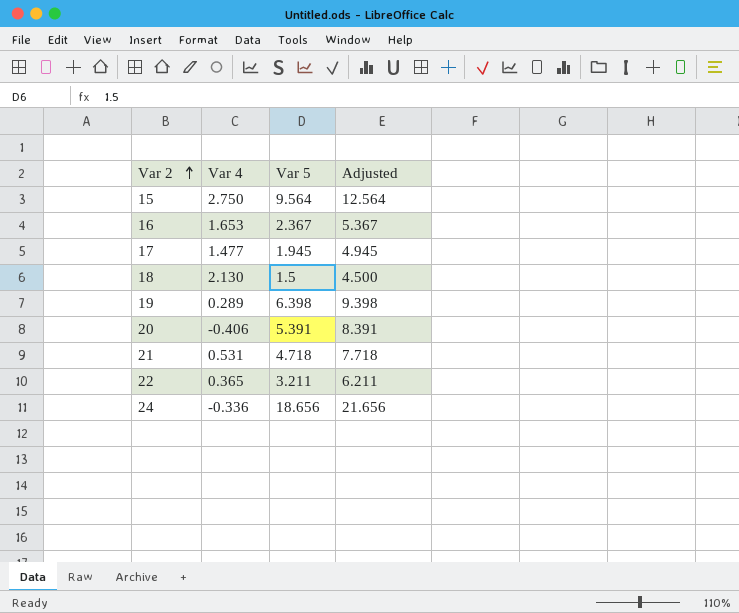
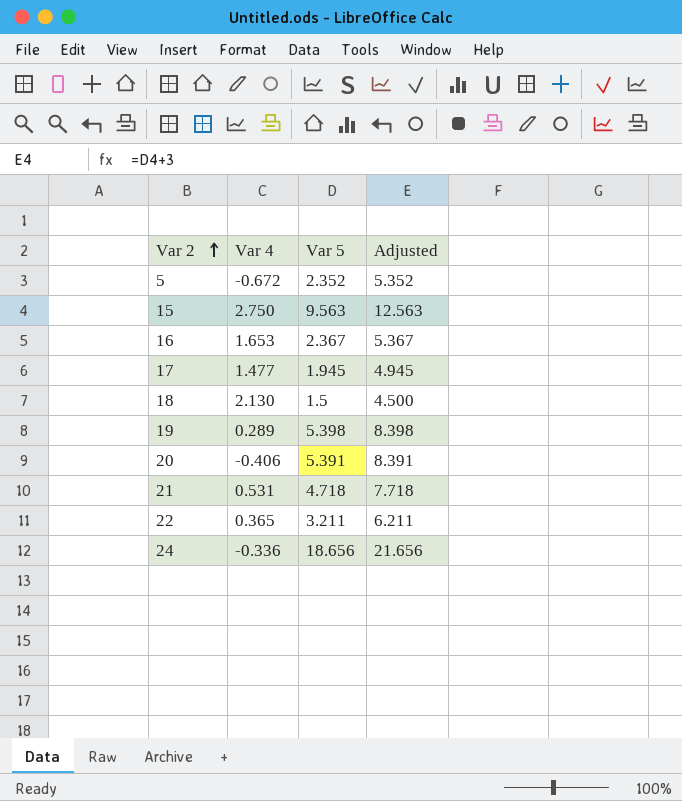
row 5: none -> -0.672 | 2.352 | 5.352
15 | Var 5: 9.564 -> 9.563
15 | Adjusted: 12.564 -> 12.563
19 | Var 5: 6.398 -> 5.398
19 | Adjusted: 9.398 -> 8.398

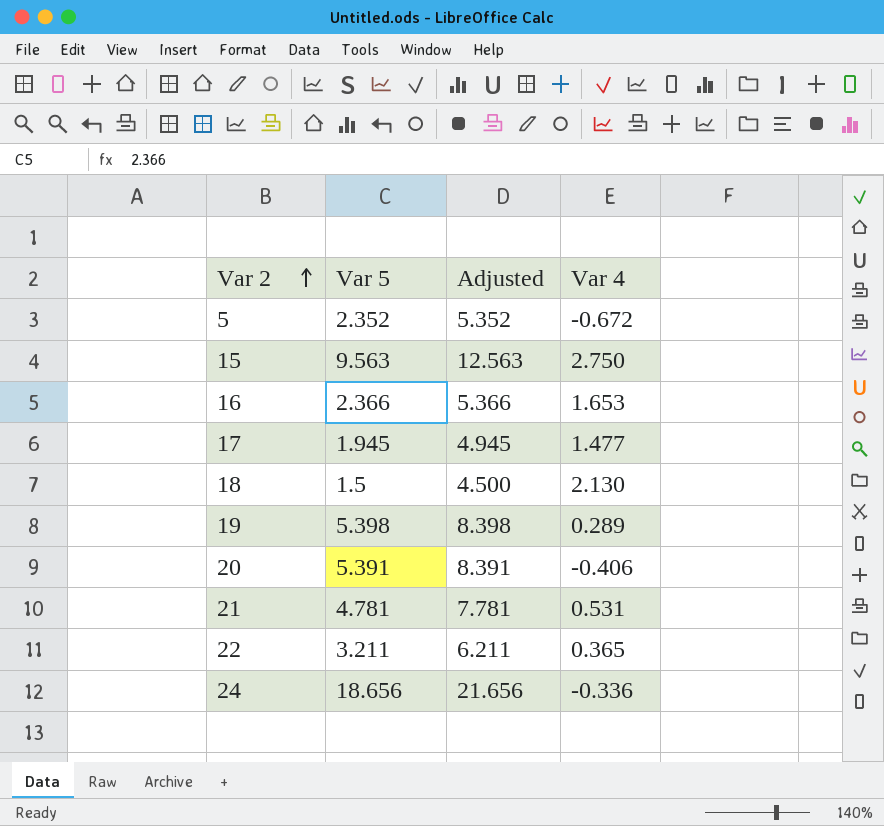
column Var 4 | position: 2 -> 4
16 | Var 5: 2.367 -> 2.366
16 | Adjusted: 5.367 -> 5.366
21 | Var 5: 4.718 -> 4.781
21 | Adjusted: 7.718 -> 7.781

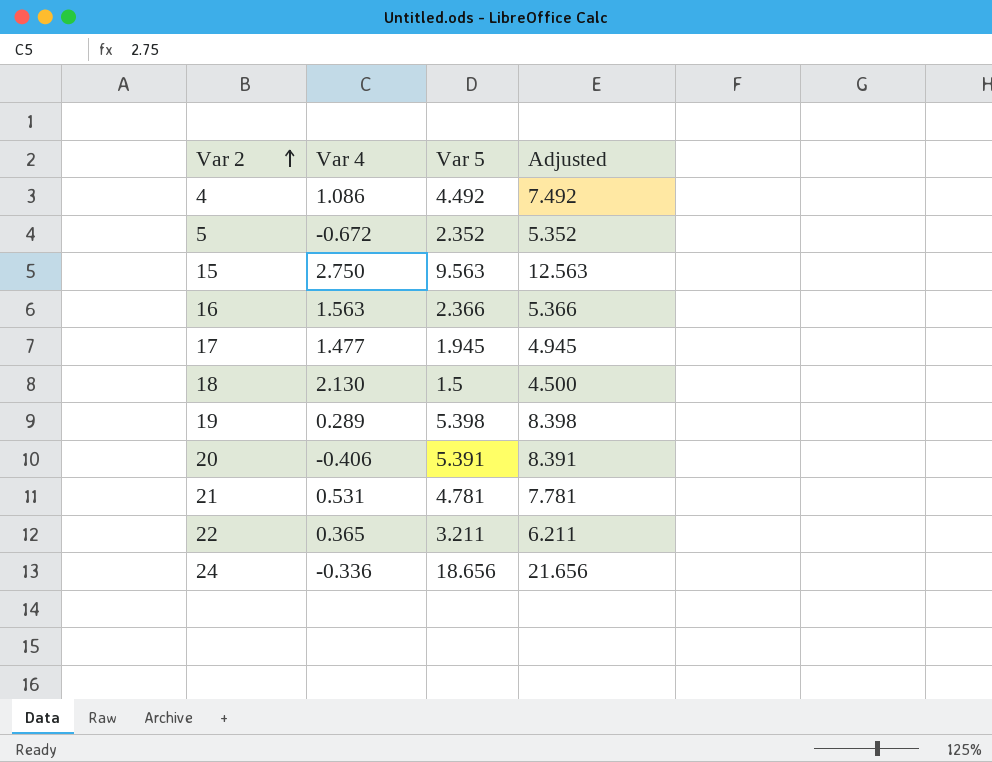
column Var 4 | position: 4 -> 2
row 4: none -> 1.086 | 4.492 | 7.492
16 | Var 4: 1.653 -> 1.563

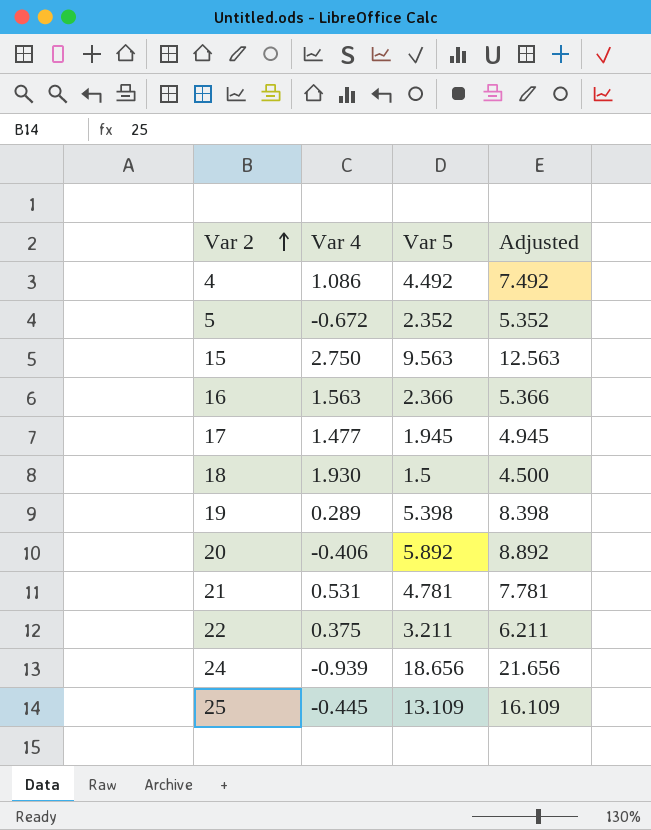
18 | Var 4: 2.130 -> 1.930
20 | Var 5: 5.391 -> 5.892
20 | Adjusted: 8.391 -> 8.892
22 | Var 4: 0.365 -> 0.375
24 | Var 4: -0.336 -> -0.939
row 25: none -> -0.445 | 13.109 | 16.109

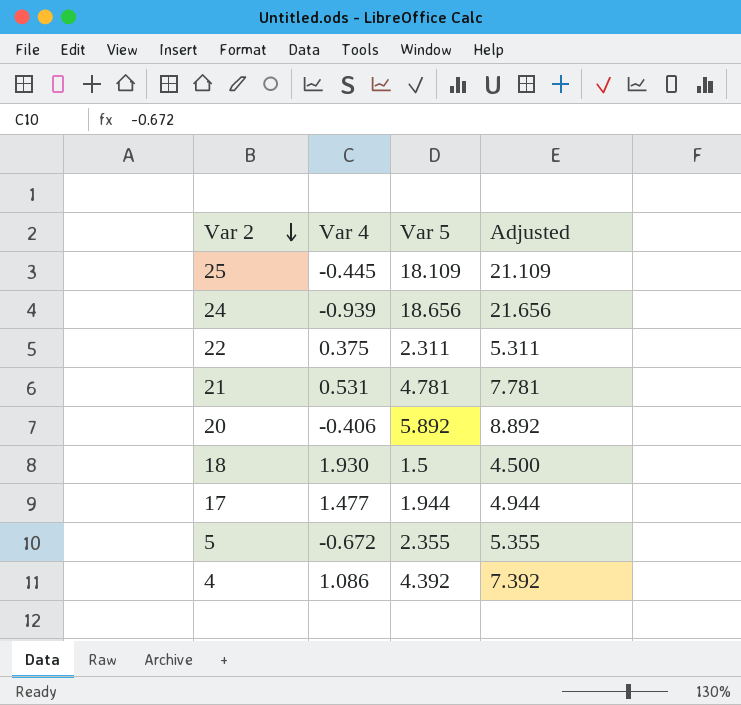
row order: Var 2 ascending -> Var 2 descending
row 15: 2.750 | 9.563 | 12.563 -> none
row 16: 1.563 | 2.366 | 5.366 -> none
row 19: 0.289 | 5.398 | 8.398 -> none
25 | Var 5: 13.109 -> 18.109
25 | Adjusted: 16.109 -> 21.109
22 | Var 5: 3.211 -> 2.311
22 | Adjusted: 6.211 -> 5.311
17 | Var 5: 1.945 -> 1.944
17 | Adjusted: 4.945 -> 4.944
5 | Var 5: 2.352 -> 2.355
5 | Adjusted: 5.352 -> 5.355
4 | Var 5: 4.492 -> 4.392
4 | Adjusted: 7.492 -> 7.392

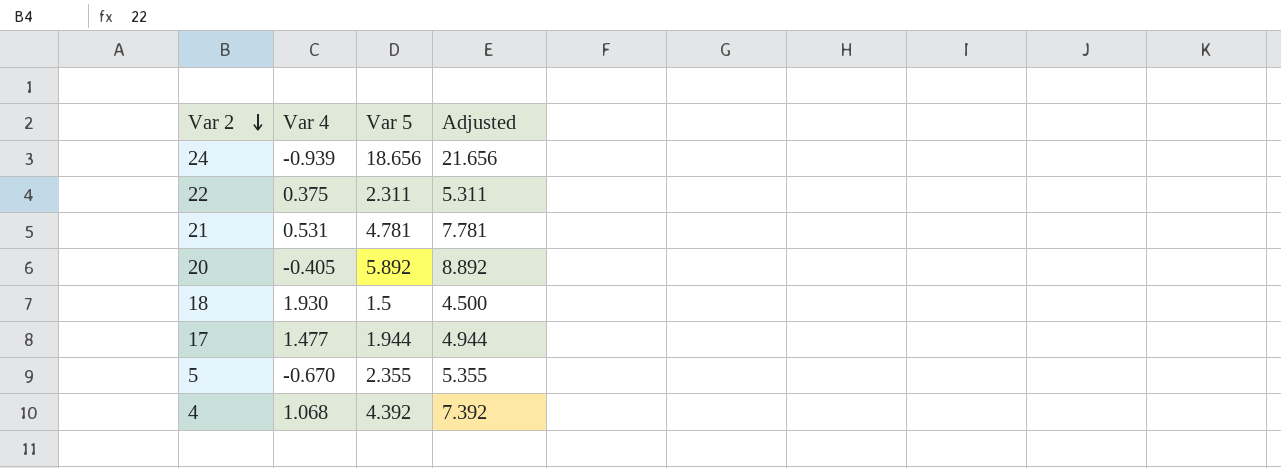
row 25: -0.445 | 18.109 | 21.109 -> none
20 | Var 4: -0.406 -> -0.405
5 | Var 4: -0.672 -> -0.670
4 | Var 4: 1.086 -> 1.068

